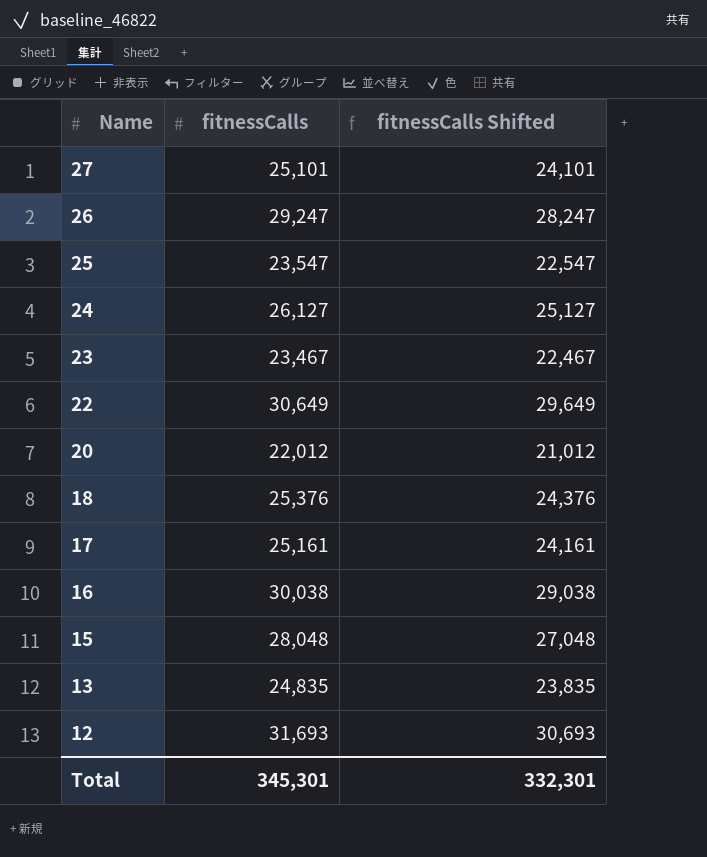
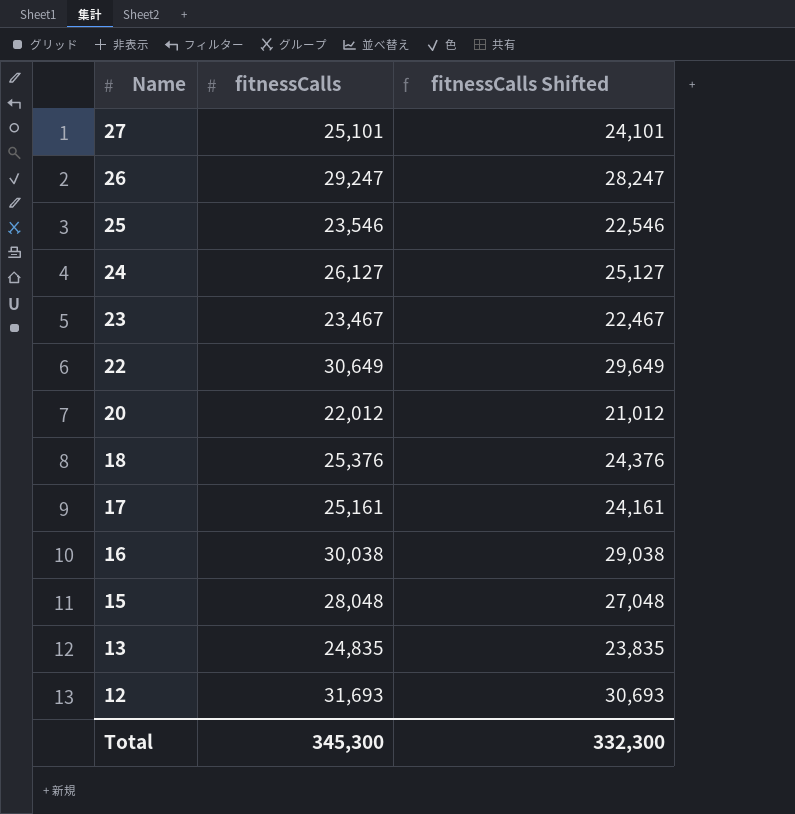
25 | fitnessCalls: 23,547 -> 23,546
25 | fitnessCalls Shifted: 22,547 -> 22,546
Total | fitnessCalls: 345,301 -> 345,300
Total | fitnessCalls Shifted: 332,301 -> 332,300

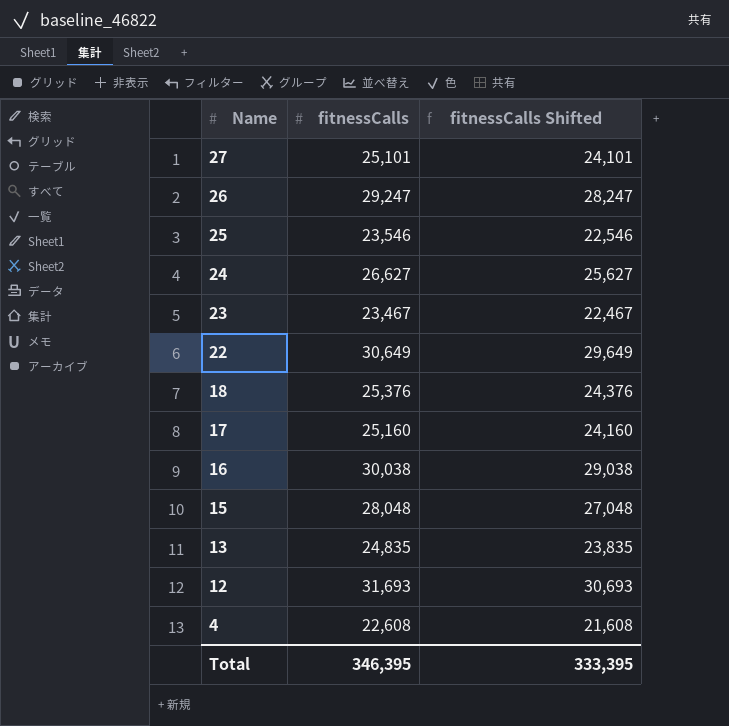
row 20: 22,012 | 21,012 -> none
24 | fitnessCalls: 26,127 -> 26,627
24 | fitnessCalls Shifted: 25,127 -> 25,627
17 | fitnessCalls: 25,161 -> 25,160
17 | fitnessCalls Shifted: 24,161 -> 24,160
row 4: none -> 22,608 | 21,608
Total | fitnessCalls: 345,300 -> 346,395
Total | fitnessCalls Shifted: 332,300 -> 333,395

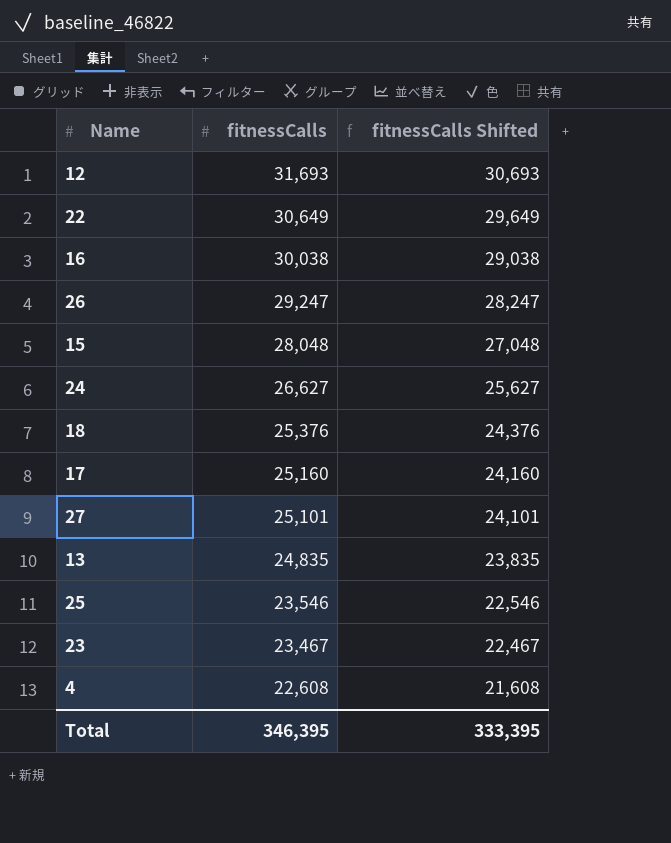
row order: Name descending -> fitnessCalls descending

